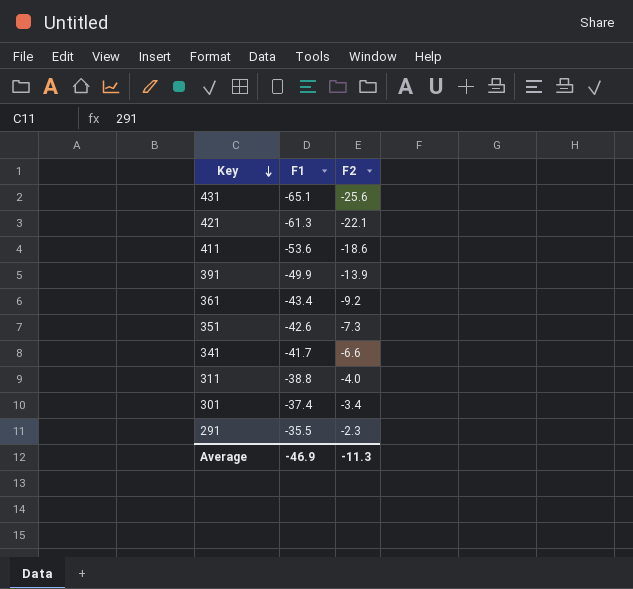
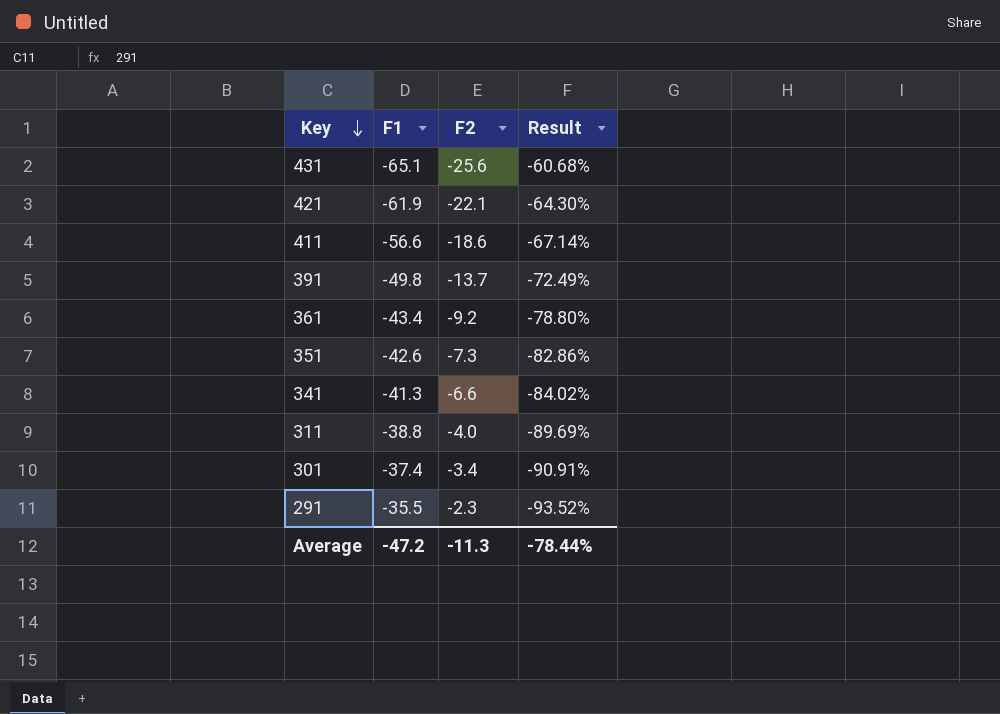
column Result | formula: none -> ([F2] - [F1]) / [F1]
421 | F1: -61.3 -> -61.9
411 | F1: -53.6 -> -56.6
391 | F1: -49.9 -> -49.8
391 | F2: -13.9 -> -13.7
341 | F1: -41.7 -> -41.3
Average | F1: -46.9 -> -47.2

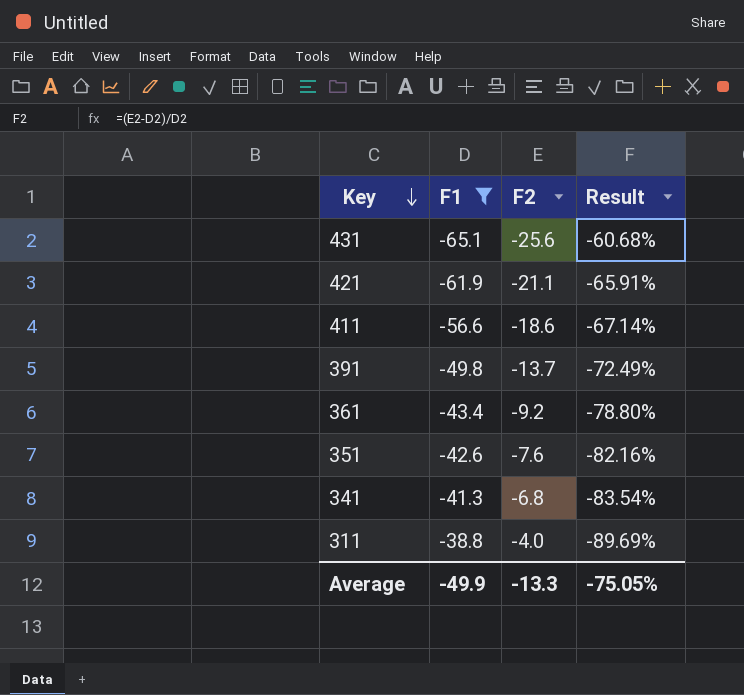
filter: none -> F1 <= -38.8
421 | F2: -22.1 -> -21.1
421 | Result: -64.30% -> -65.91%
351 | F2: -7.3 -> -7.6
351 | Result: -82.86% -> -82.16%
341 | F2: -6.6 -> -6.8
341 | Result: -84.02% -> -83.54%
Average | F1: -47.2 -> -49.9
Average | F2: -11.3 -> -13.3
Average | Result: -78.44% -> -75.05%

